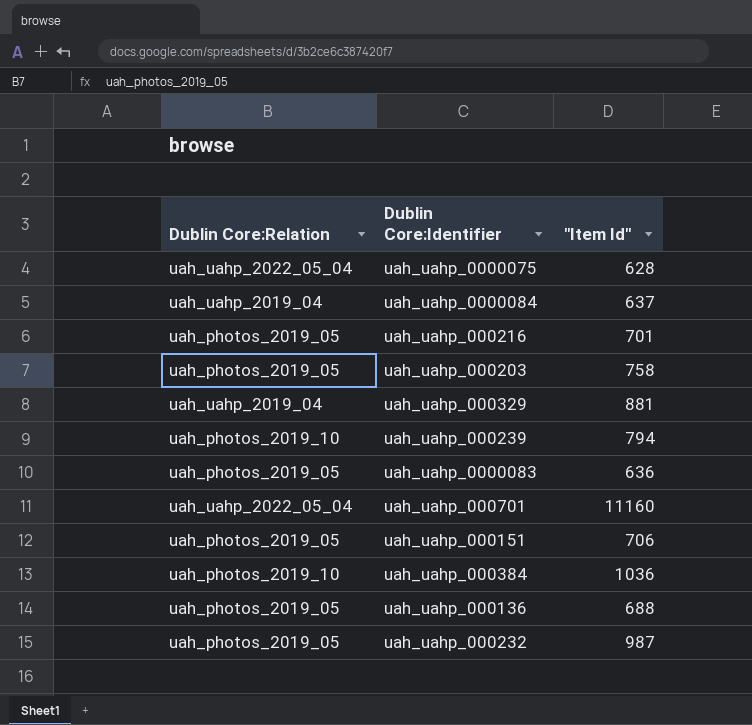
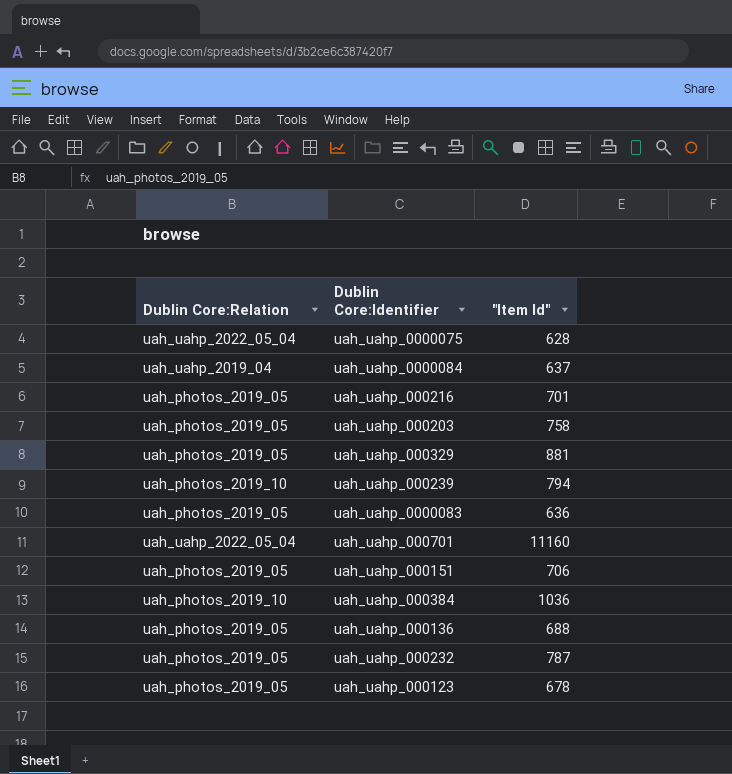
uah_uahp_000329 | Dublin Core:Relation: uah_uahp_2019_04 -> uah_photos_2019_05
uah_uahp_000232 | "Item Id": 987 -> 787
row uah_uahp_000123: none -> uah_photos_2019_05 | 678

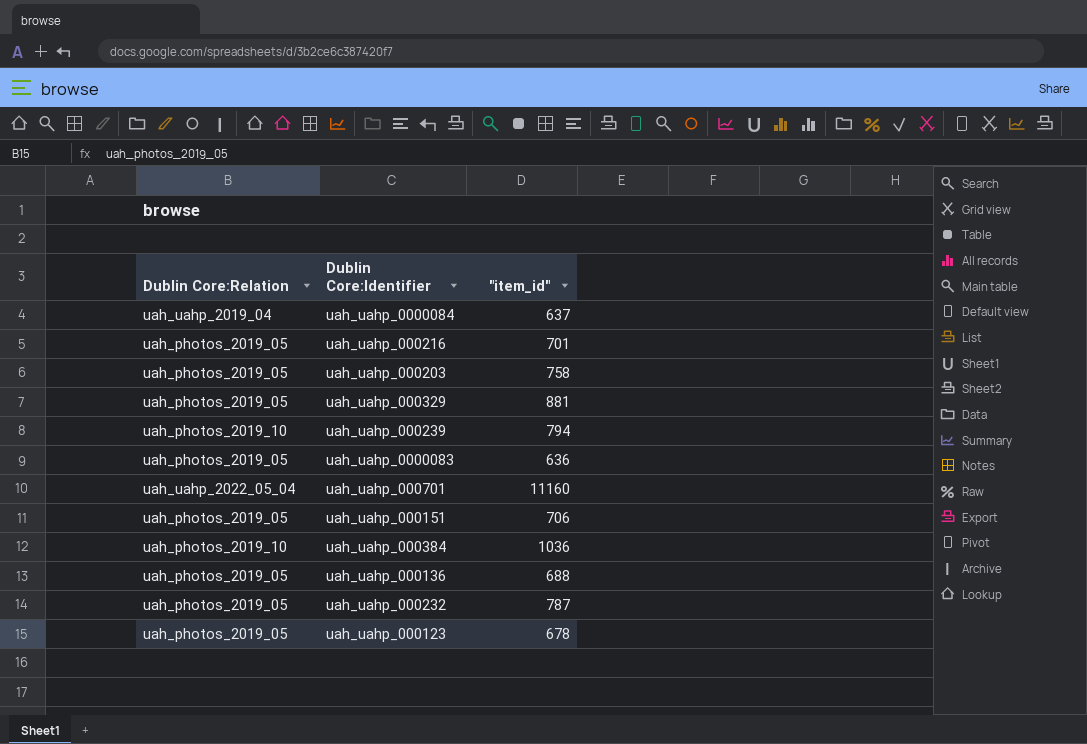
column name: "Item Id" -> "item_id"
row uah_uahp_0000075: uah_uahp_2022_05_04 | 628 -> none

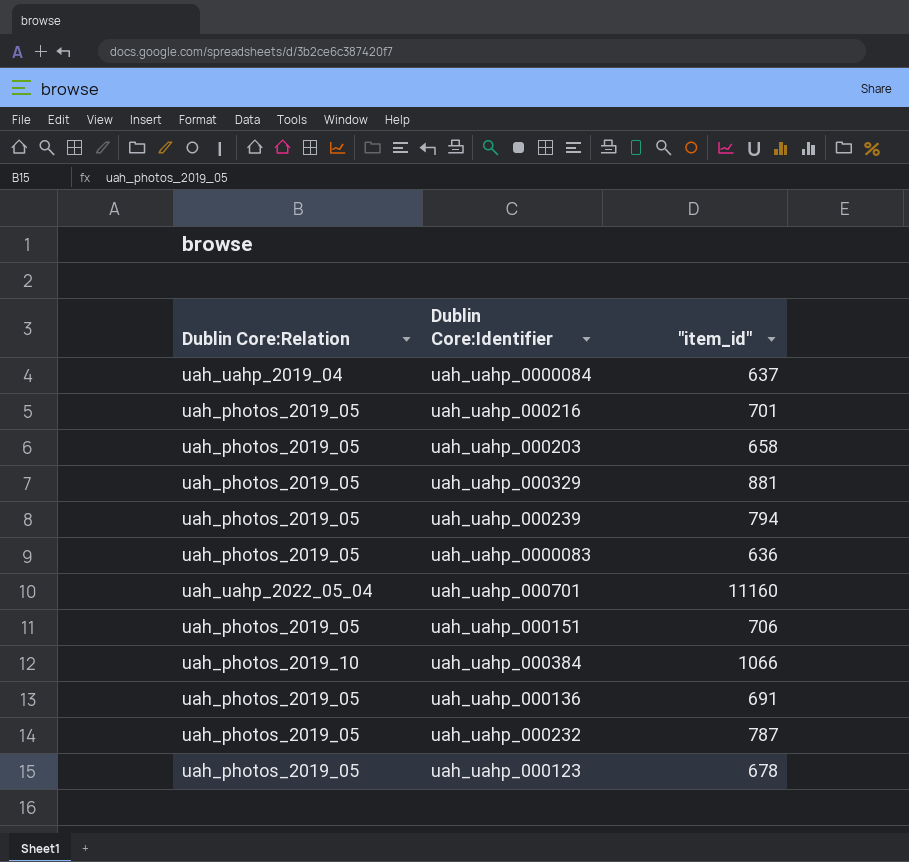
uah_uahp_000203 | "item_id": 758 -> 658
uah_uahp_000239 | Dublin Core:Relation: uah_photos_2019_10 -> uah_photos_2019_05
uah_uahp_000384 | "item_id": 1036 -> 1066
uah_uahp_000136 | "item_id": 688 -> 691

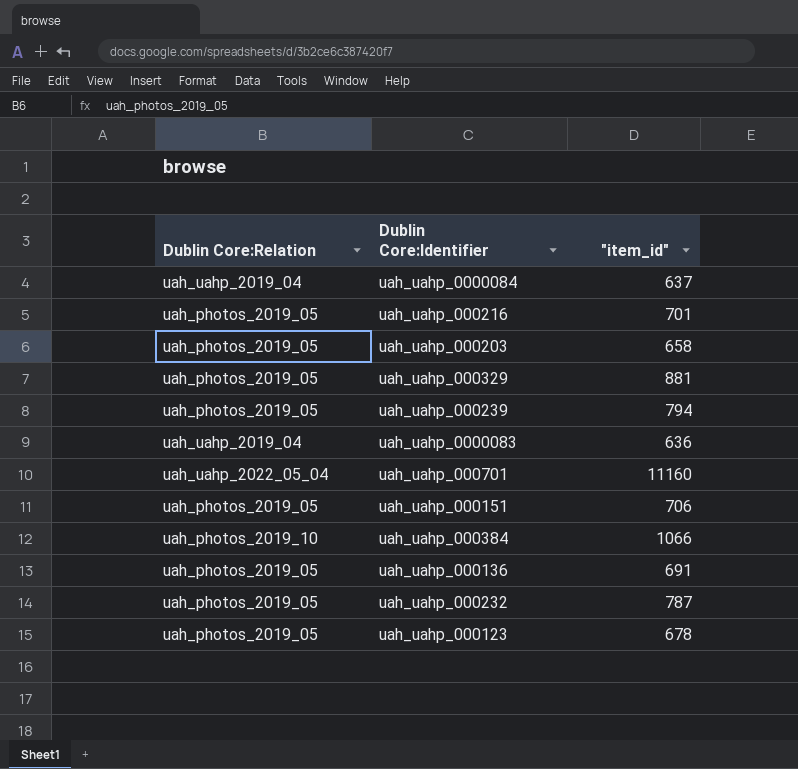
uah_uahp_0000083 | Dublin Core:Relation: uah_photos_2019_05 -> uah_uahp_2019_04

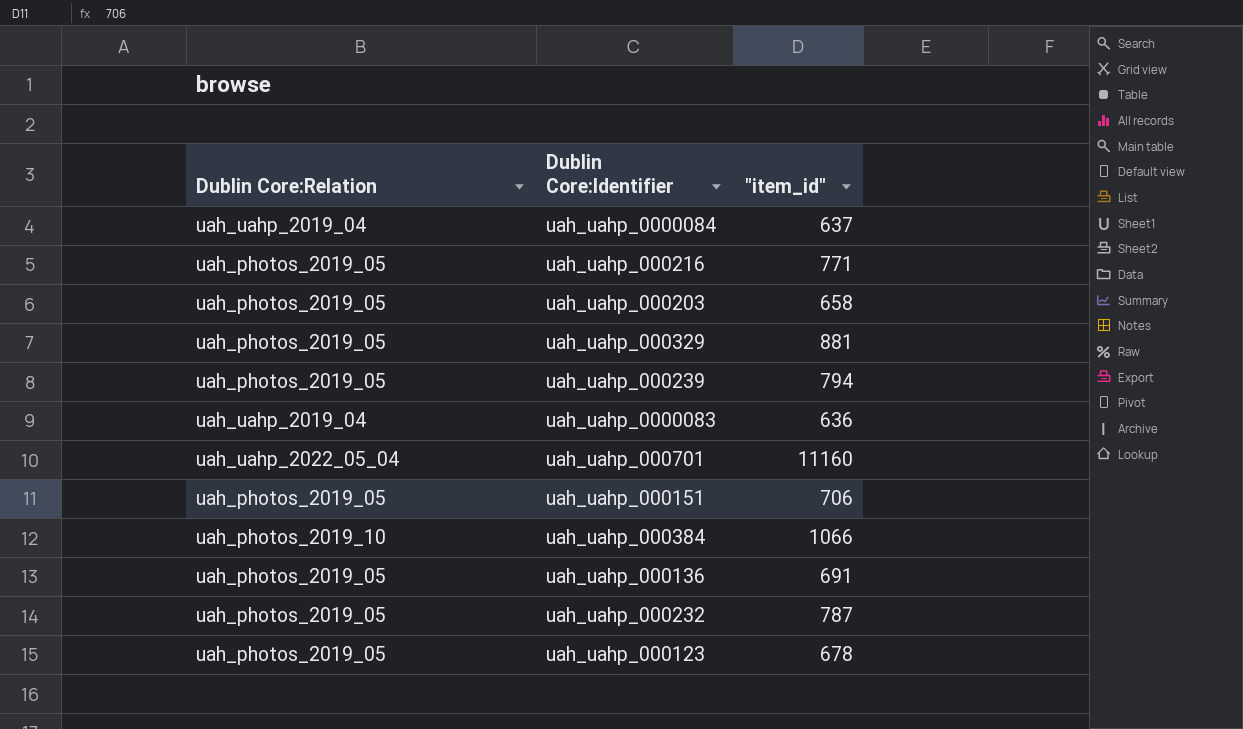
uah_uahp_000216 | "item_id": 701 -> 771

